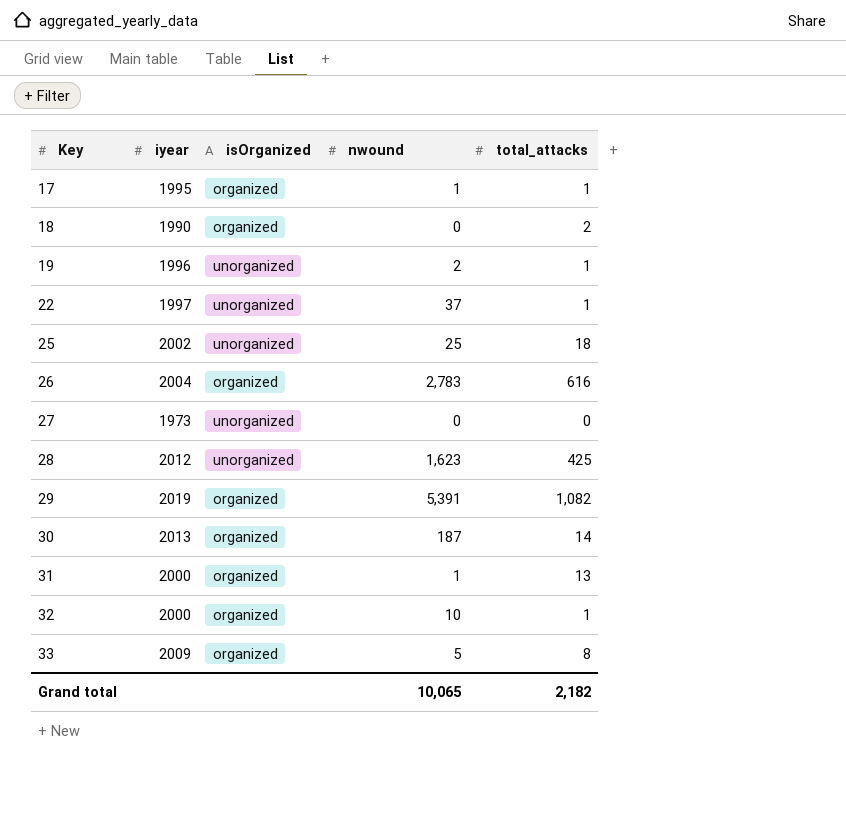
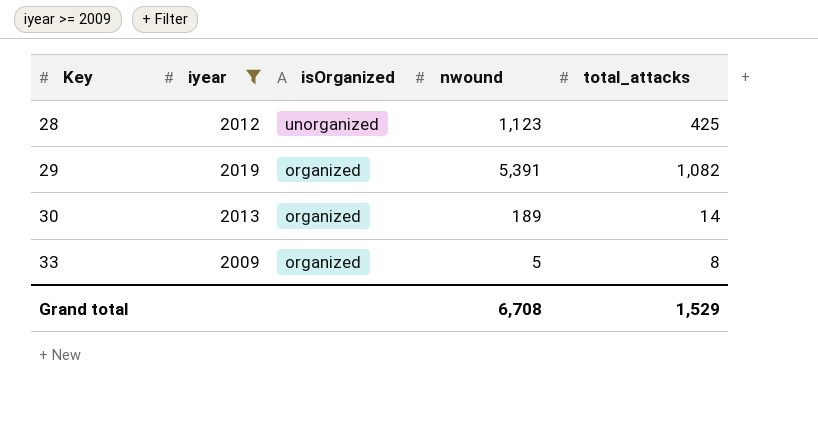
filter: none -> iyear >= 2009
28 | nwound: 1,623 -> 1,123
30 | nwound: 187 -> 189
Grand total | nwound: 10,065 -> 6,708
Grand total | total_attacks: 2,182 -> 1,529

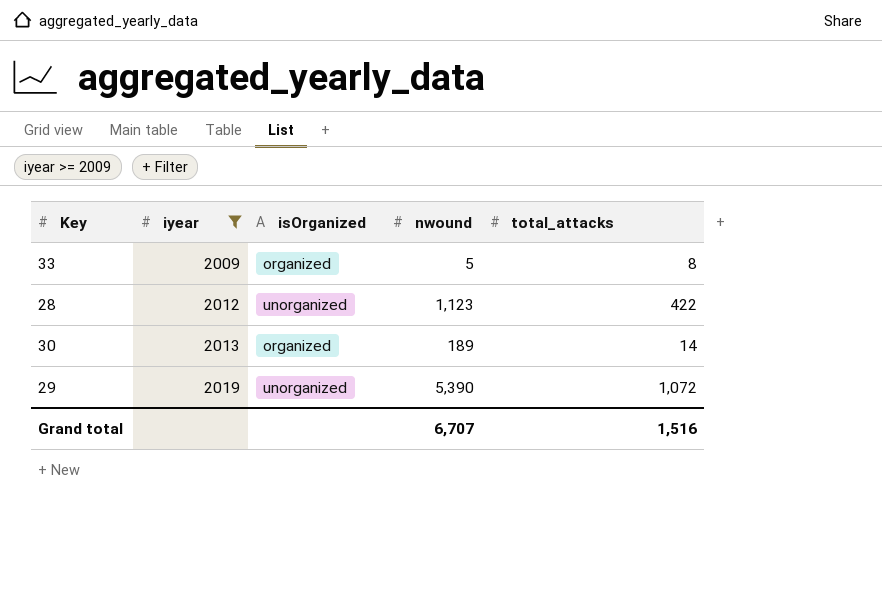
row order: Key ascending -> iyear ascending
28 | total_attacks: 425 -> 422
29 | isOrganized: organized -> unorganized
29 | nwound: 5,391 -> 5,390
29 | total_attacks: 1,082 -> 1,072
Grand total | nwound: 6,708 -> 6,707
Grand total | total_attacks: 1,529 -> 1,516

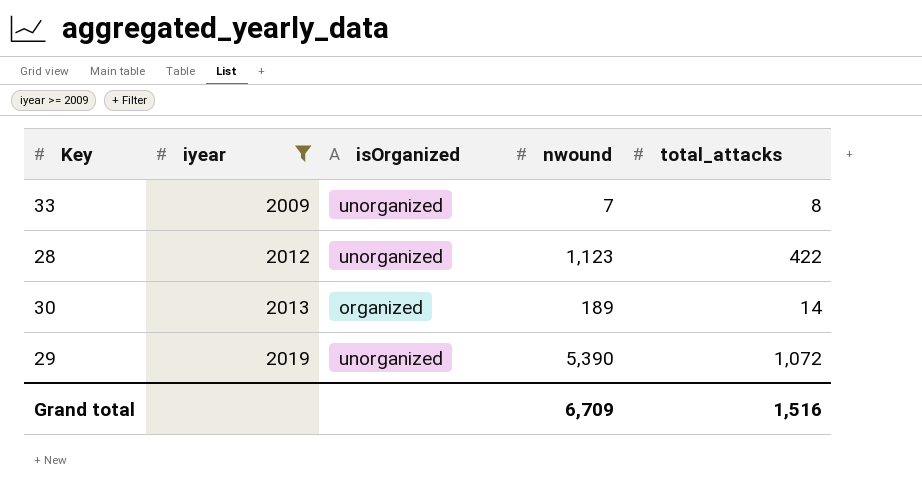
33 | isOrganized: organized -> unorganized
33 | nwound: 5 -> 7
Grand total | nwound: 6,707 -> 6,709

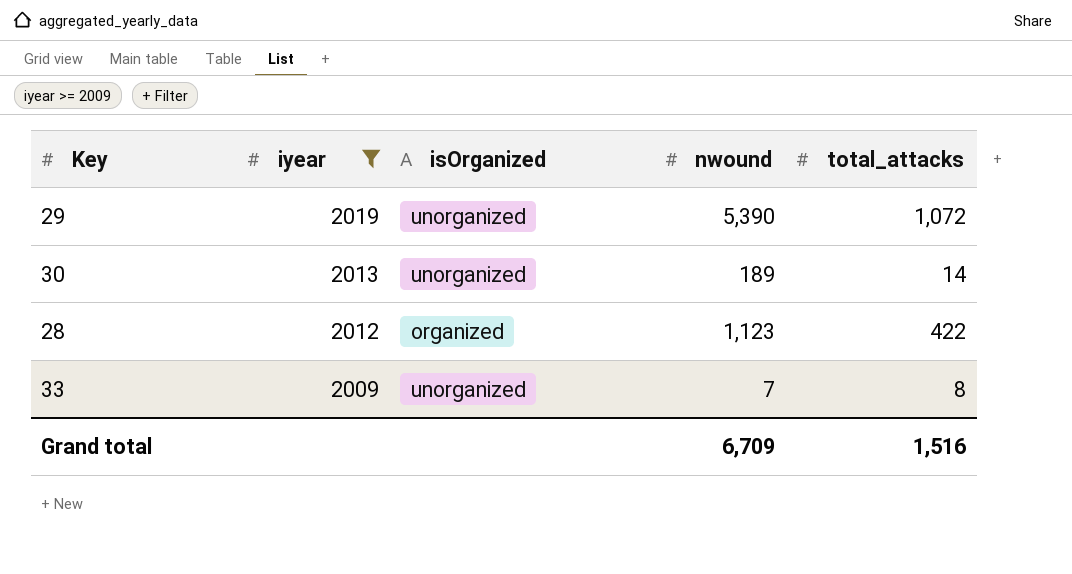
row order: iyear ascending -> iyear descending
30 | isOrganized: organized -> unorganized
28 | isOrganized: unorganized -> organized

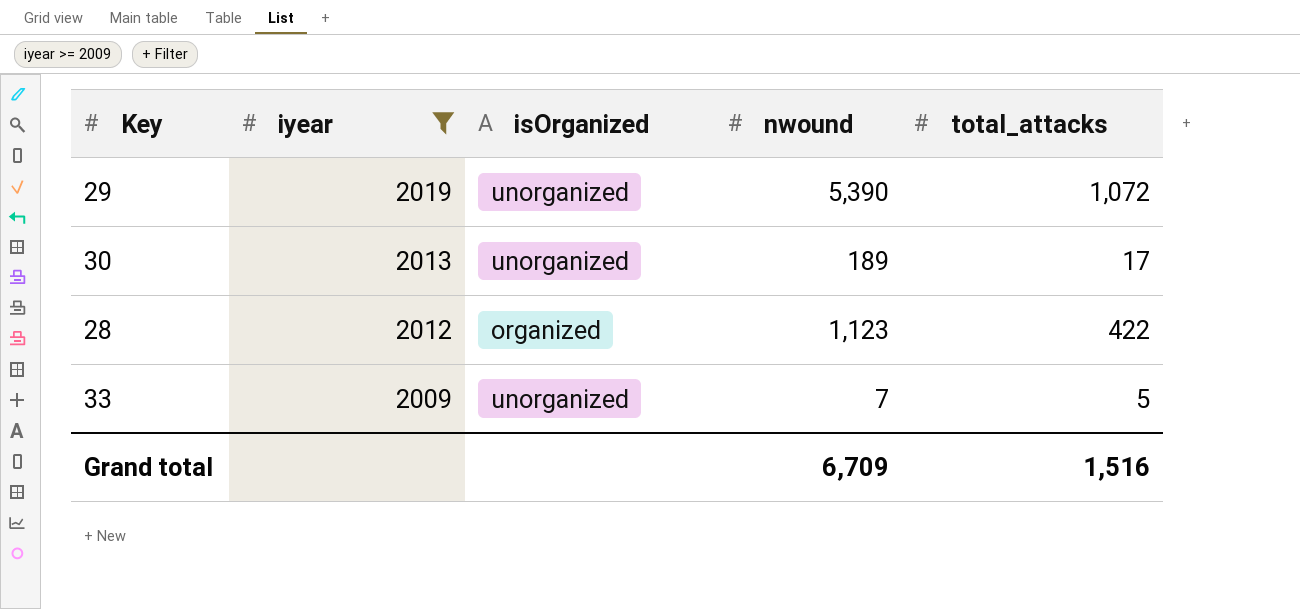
30 | total_attacks: 14 -> 17
33 | total_attacks: 8 -> 5

